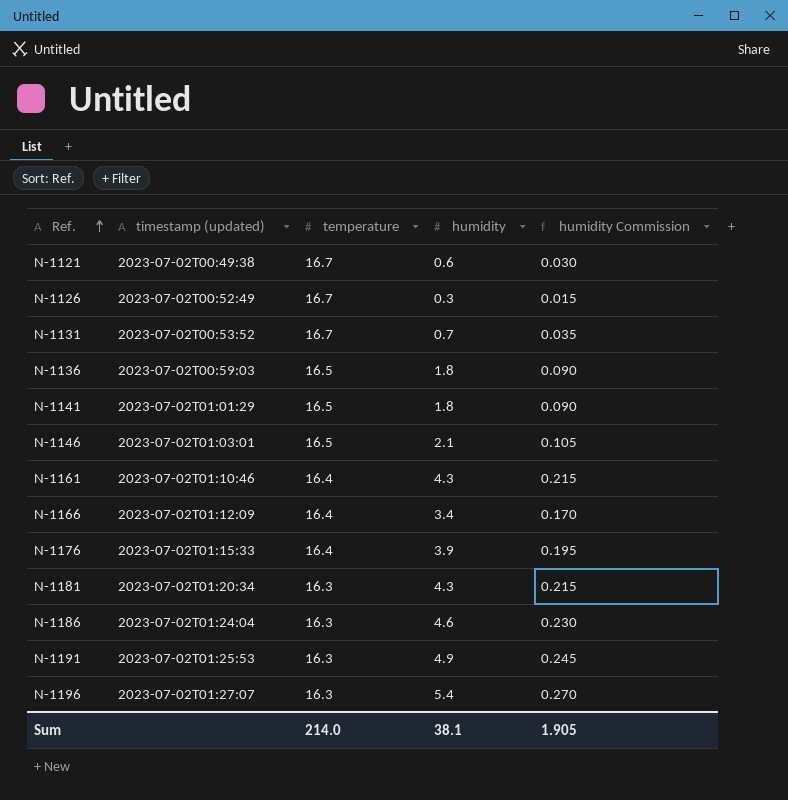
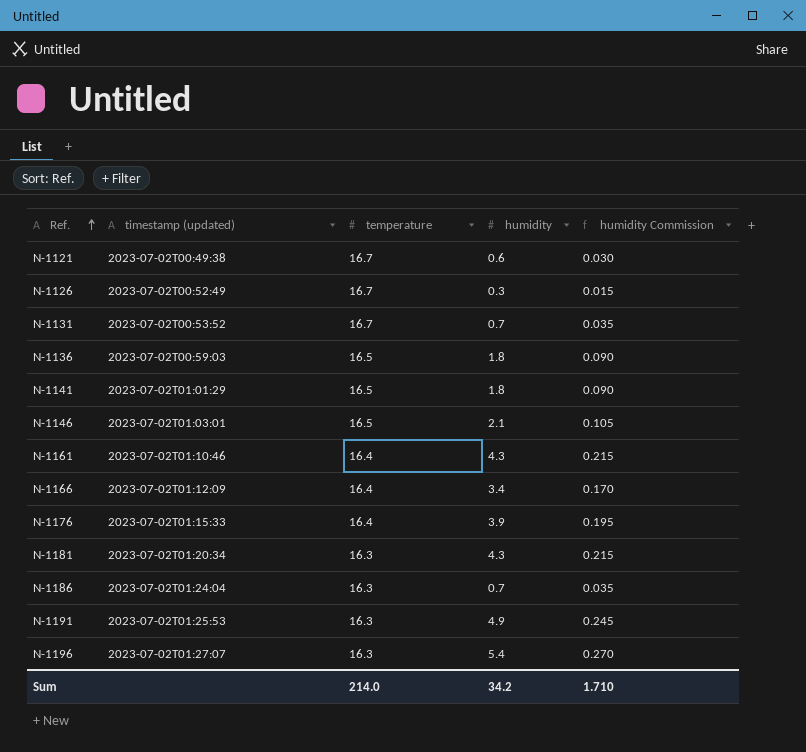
N-1186 | humidity: 4.6 -> 0.7
N-1186 | humidity Commission: 0.230 -> 0.035
Sum | humidity: 38.1 -> 34.2
Sum | humidity Commission: 1.905 -> 1.710

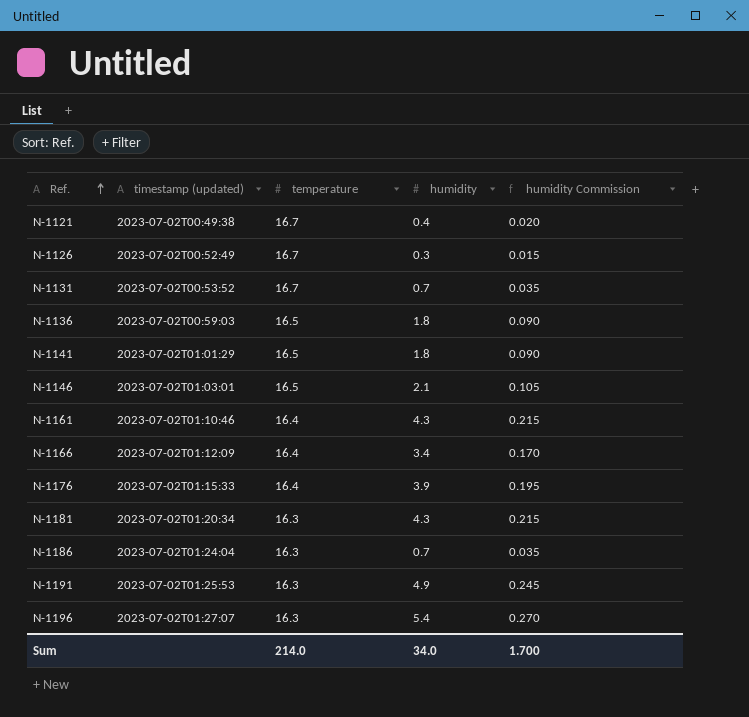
N-1121 | humidity: 0.6 -> 0.4
N-1121 | humidity Commission: 0.030 -> 0.020
Sum | humidity: 34.2 -> 34.0
Sum | humidity Commission: 1.710 -> 1.700

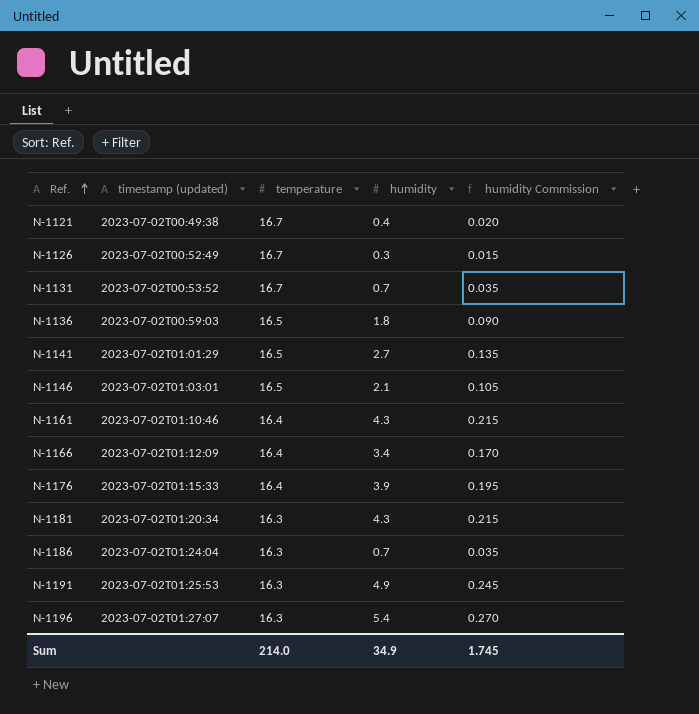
N-1141 | humidity: 1.8 -> 2.7
N-1141 | humidity Commission: 0.090 -> 0.135
Sum | humidity: 34.0 -> 34.9
Sum | humidity Commission: 1.700 -> 1.745

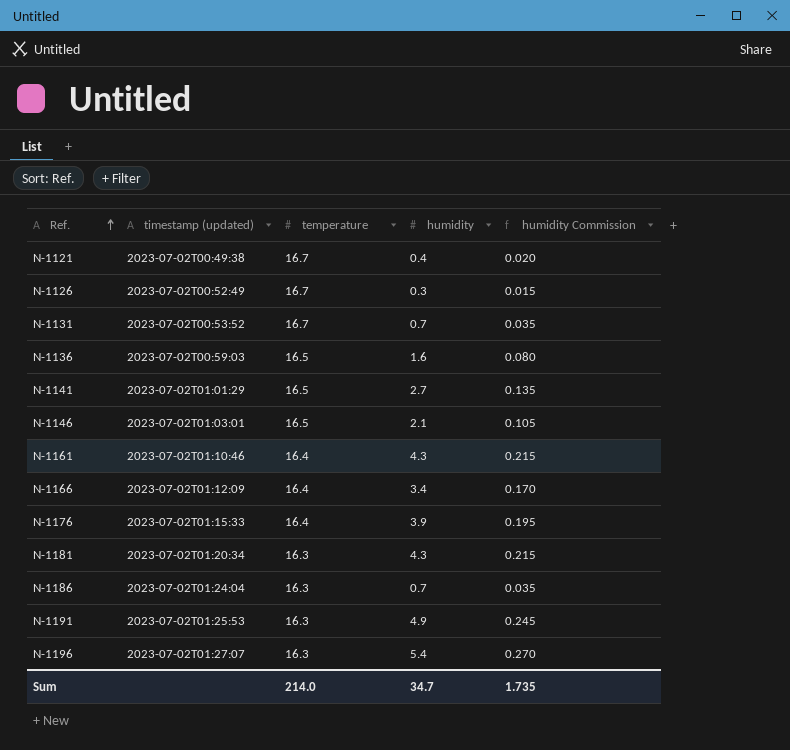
N-1136 | humidity: 1.8 -> 1.6
N-1136 | humidity Commission: 0.090 -> 0.080
Sum | humidity: 34.9 -> 34.7
Sum | humidity Commission: 1.745 -> 1.735

